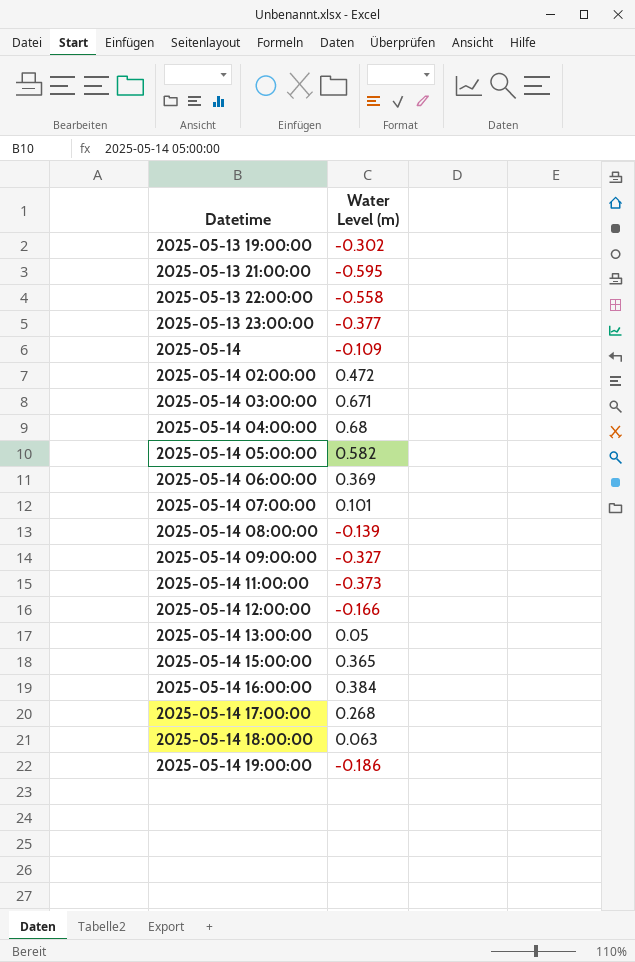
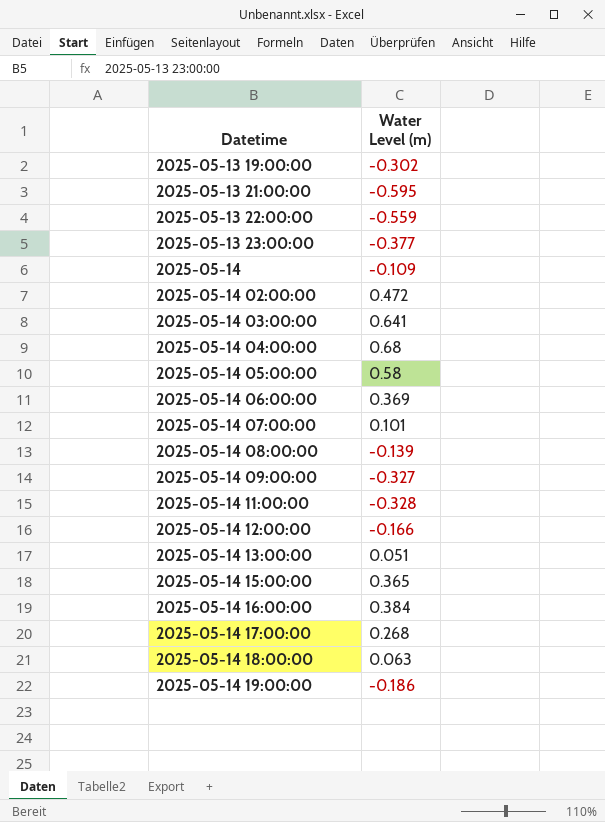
2025-05-13 22:00:00 | Water Level (m): -0.558 -> -0.559
2025-05-14 03:00:00 | Water Level (m): 0.671 -> 0.641
2025-05-14 05:00:00 | Water Level (m): 0.582 -> 0.58
2025-05-14 11:00:00 | Water Level (m): -0.373 -> -0.328
2025-05-14 13:00:00 | Water Level (m): 0.05 -> 0.051

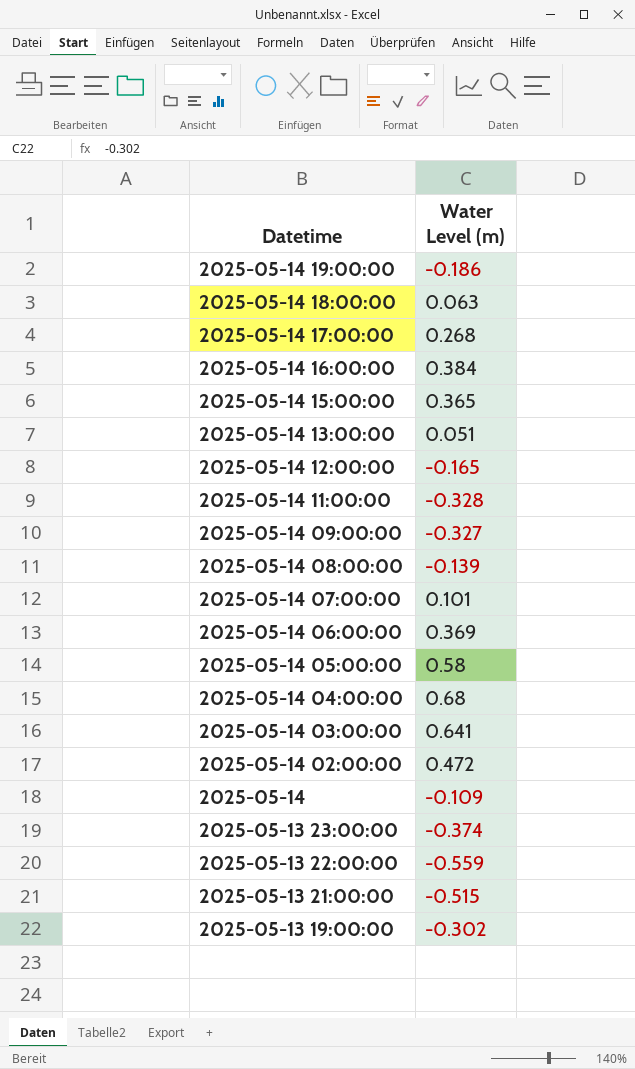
row order: Datetime ascending -> Datetime descending
2025-05-14 12:00:00 | Water Level (m): -0.166 -> -0.165
2025-05-13 23:00:00 | Water Level (m): -0.377 -> -0.374
2025-05-13 21:00:00 | Water Level (m): -0.595 -> -0.515

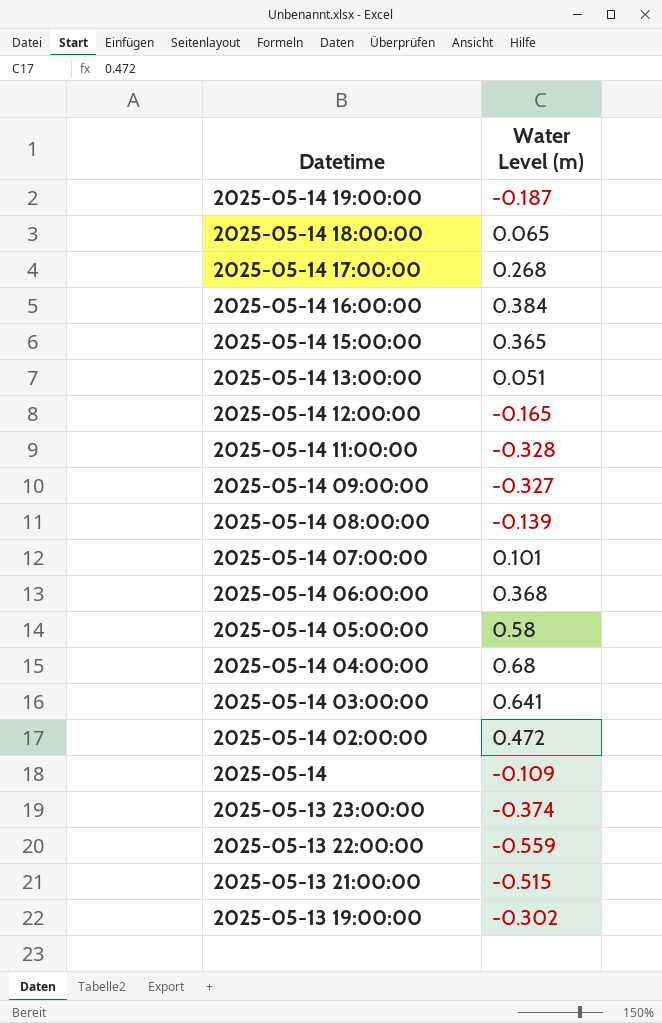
2025-05-14 19:00:00 | Water Level (m): -0.186 -> -0.187
2025-05-14 18:00:00 | Water Level (m): 0.063 -> 0.065
2025-05-14 06:00:00 | Water Level (m): 0.369 -> 0.368

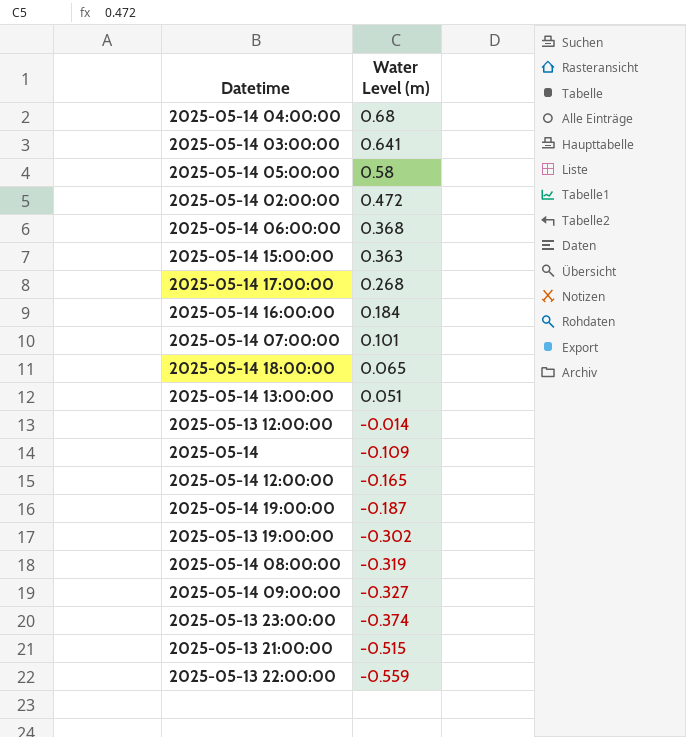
row order: Datetime descending -> Water Level (m) descending
row 2025-05-14 11:00:00: -0.328 -> none
2025-05-14 15:00:00 | Water Level (m): 0.365 -> 0.363
2025-05-14 16:00:00 | Water Level (m): 0.384 -> 0.184
row 2025-05-13 12:00:00: none -> -0.014
2025-05-14 08:00:00 | Water Level (m): -0.139 -> -0.319

